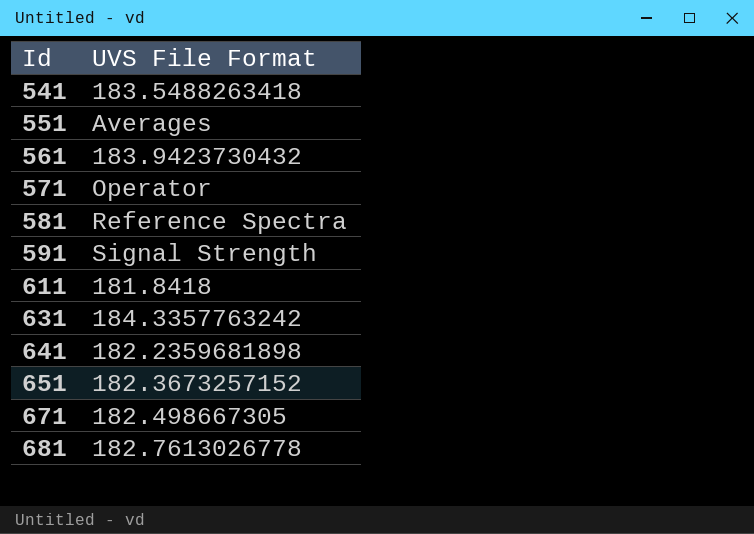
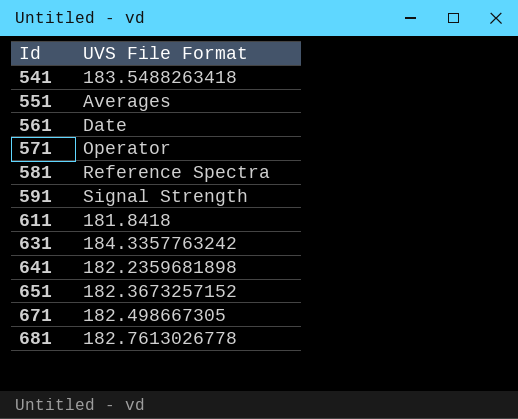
561 | UVS File Format: 183.9423730432 -> Date

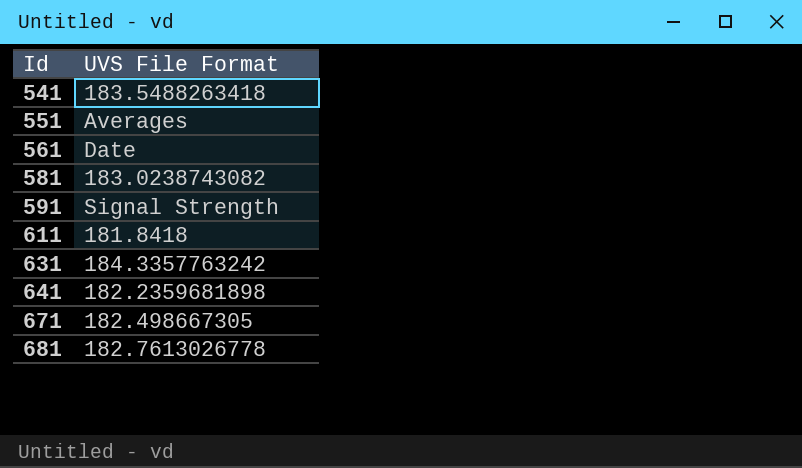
row 571: Operator -> none
row 651: 182.3673257152 -> none
581 | UVS File Format: Reference Spectra -> 183.0238743082

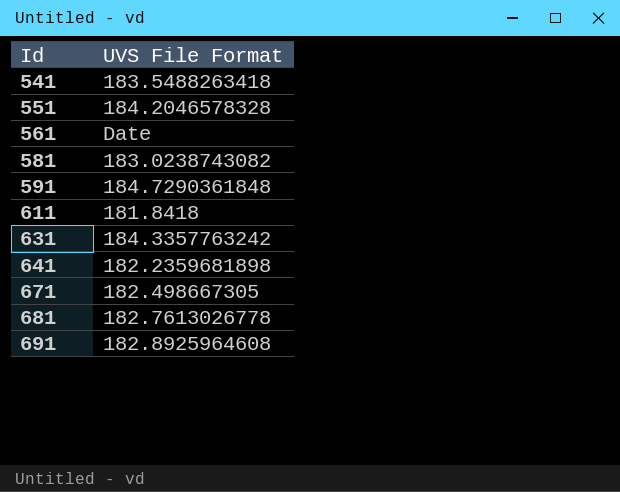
551 | UVS File Format: Averages -> 184.2046578328
591 | UVS File Format: Signal Strength -> 184.7290361848
row 691: none -> 182.8925964608

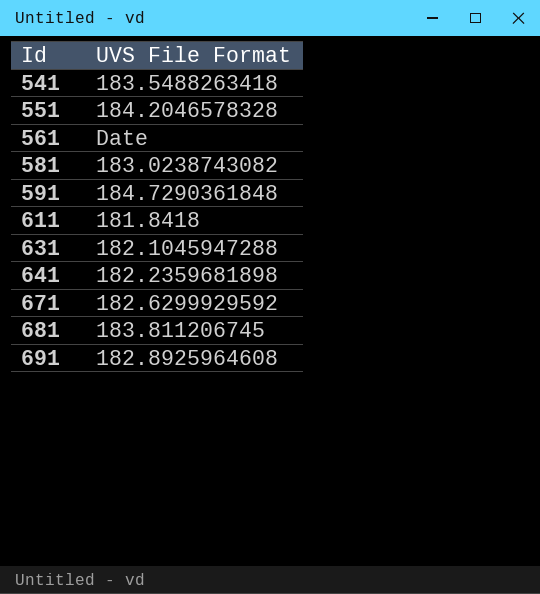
631 | UVS File Format: 184.3357763242 -> 182.1045947288
671 | UVS File Format: 182.498667305 -> 182.6299929592
681 | UVS File Format: 182.7613026778 -> 183.811206745

